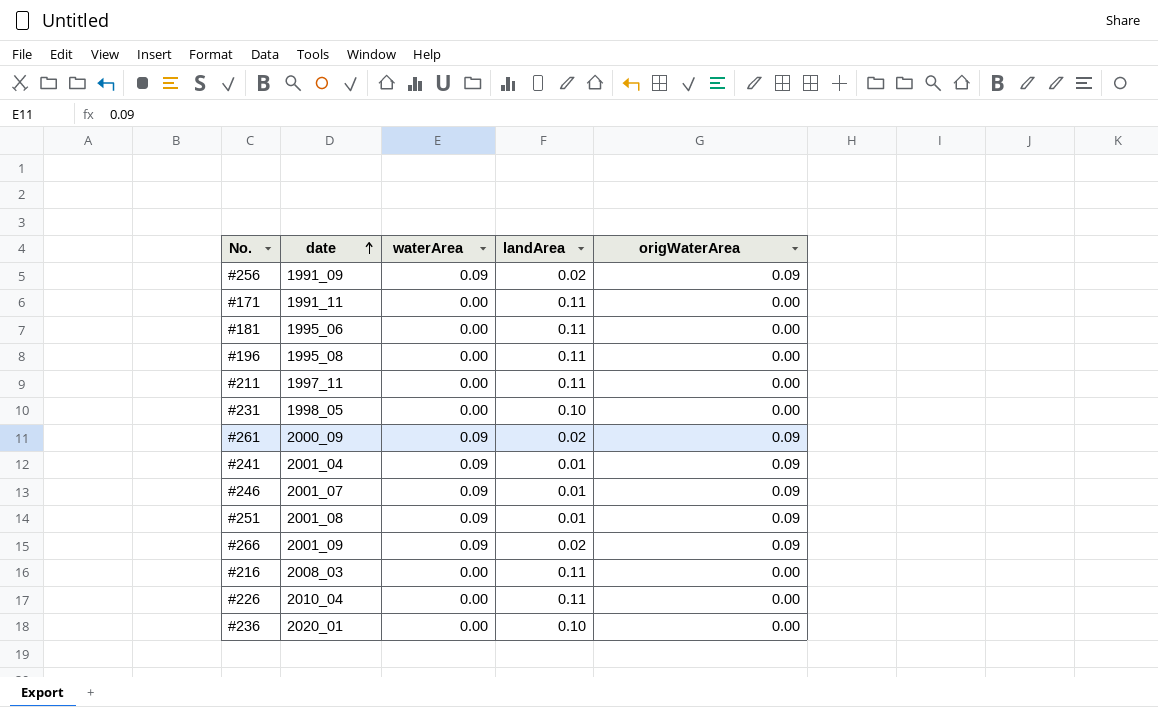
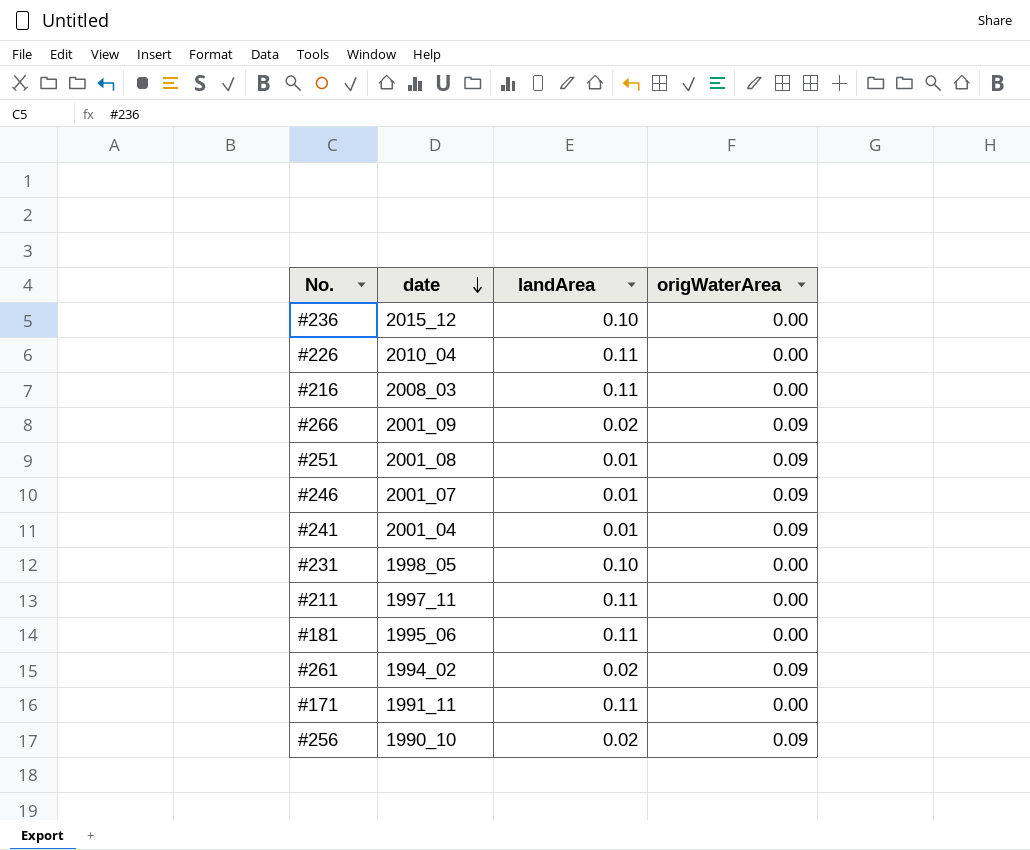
row order: date ascending -> date descending
column waterArea | position: 3 -> none
row #196: 1995_08 | 0.00 | 0.11 | 0.00 -> none
#236 | date: 2020_01 -> 2015_12
#261 | date: 2000_09 -> 1994_02
#256 | date: 1991_09 -> 1990_10

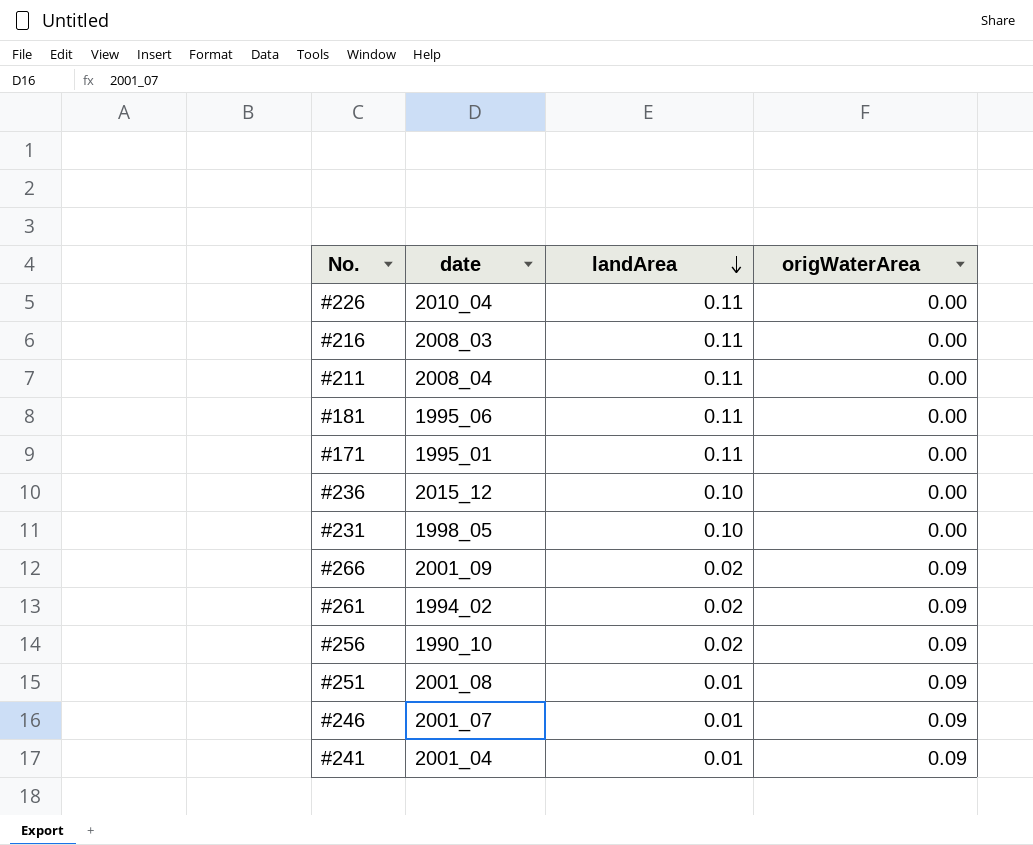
row order: date descending -> landArea descending
#211 | date: 1997_11 -> 2008_04
#171 | date: 1991_11 -> 1995_01

